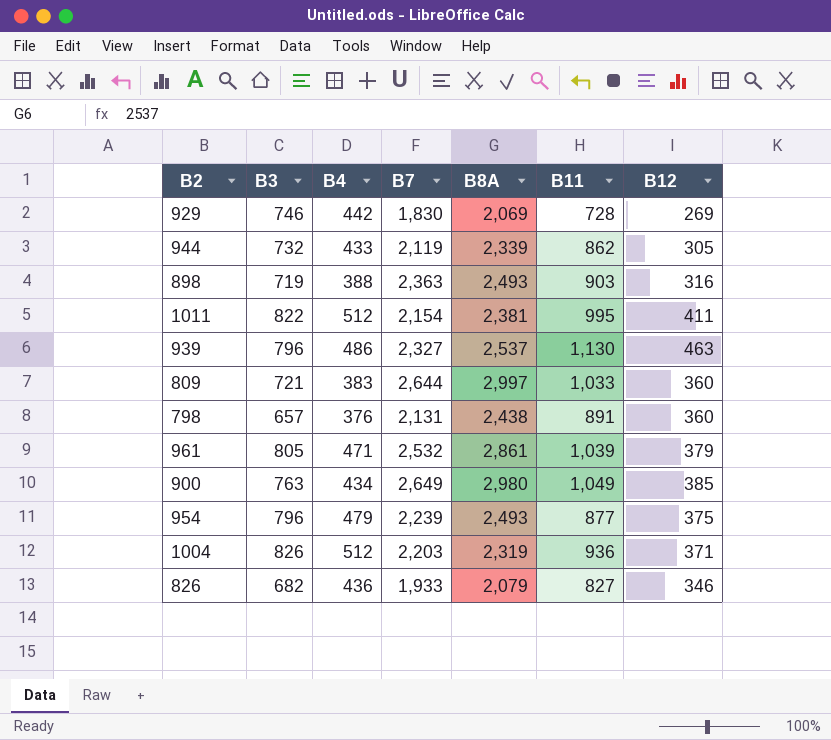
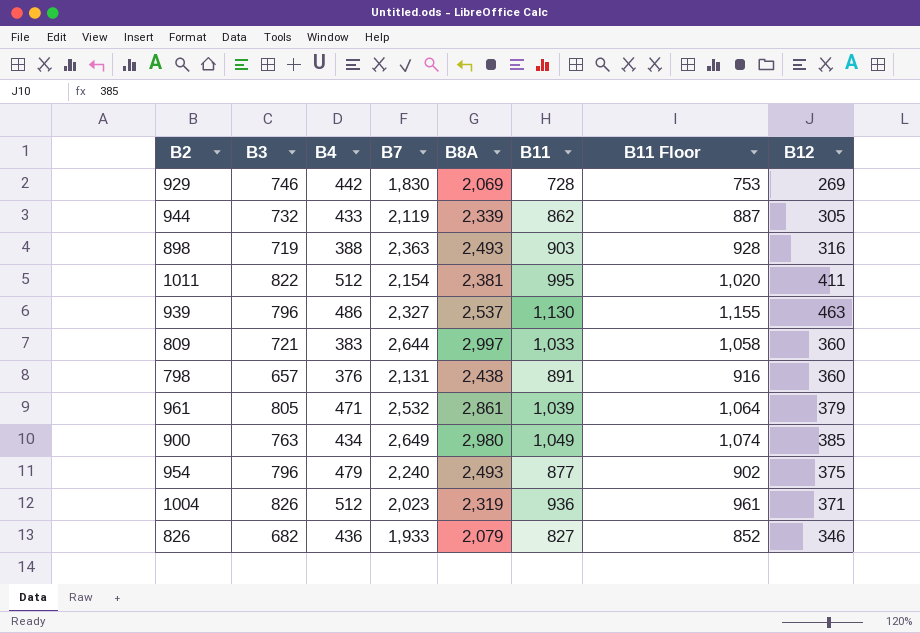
column B11 Floor | formula: none -> [B11] + 25
954 | B7: 2,239 -> 2,240
1004 | B7: 2,203 -> 2,023

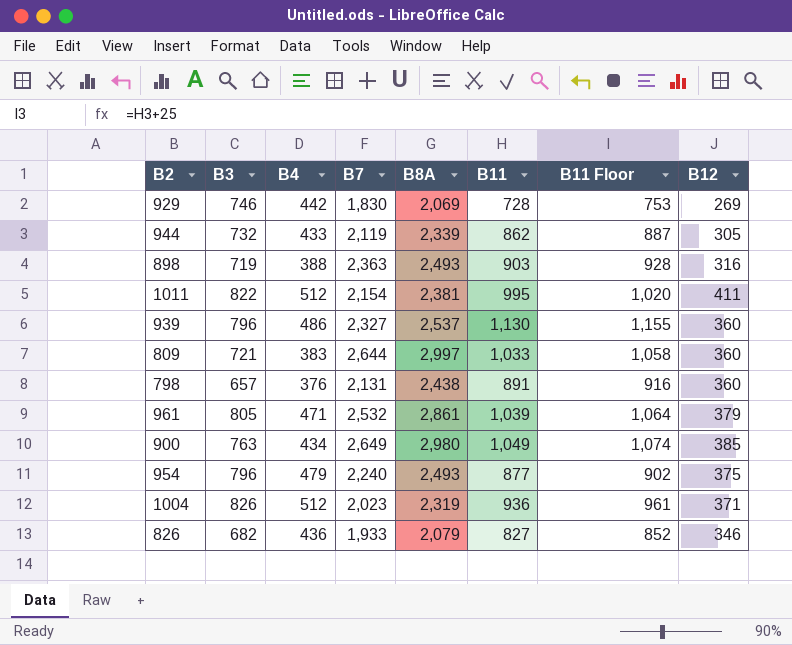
939 | B12: 463 -> 360

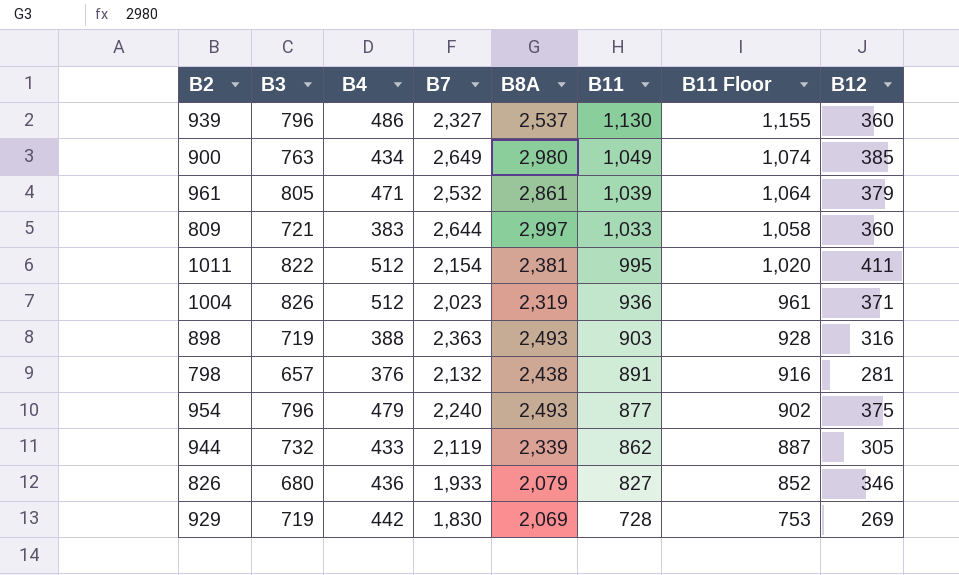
row order: none -> B11 descending
798 | B7: 2,131 -> 2,132
798 | B12: 360 -> 281
826 | B3: 682 -> 680
929 | B3: 746 -> 719

